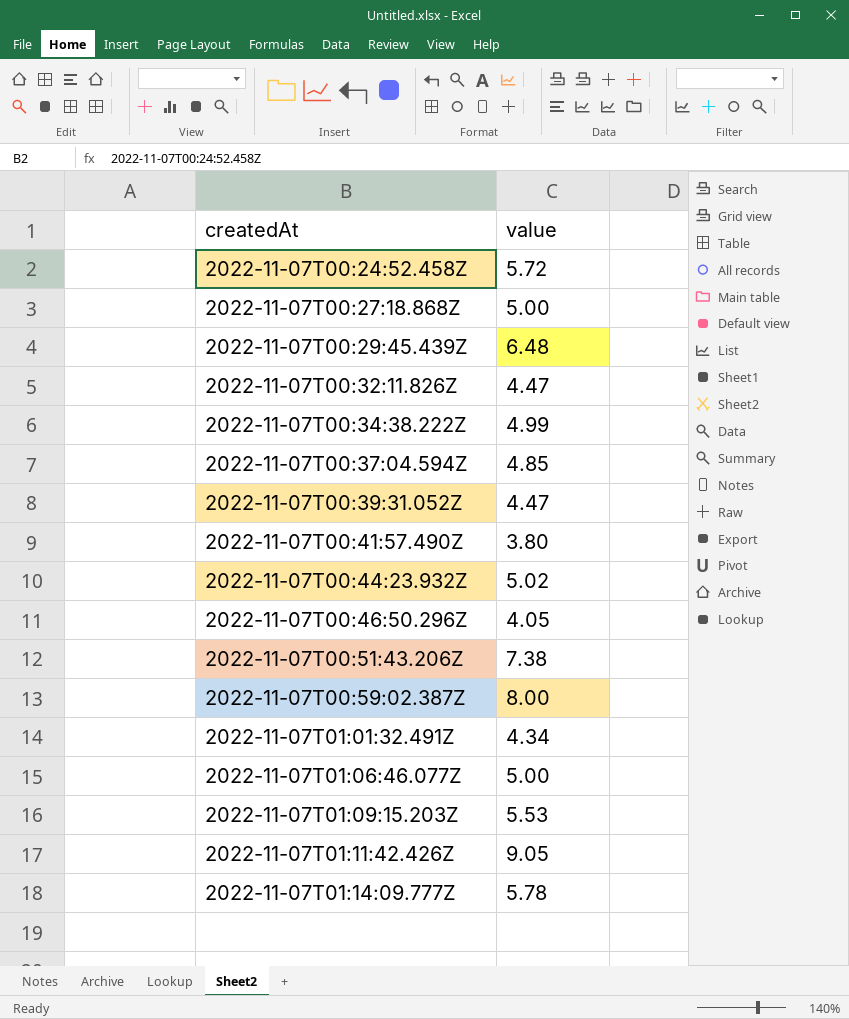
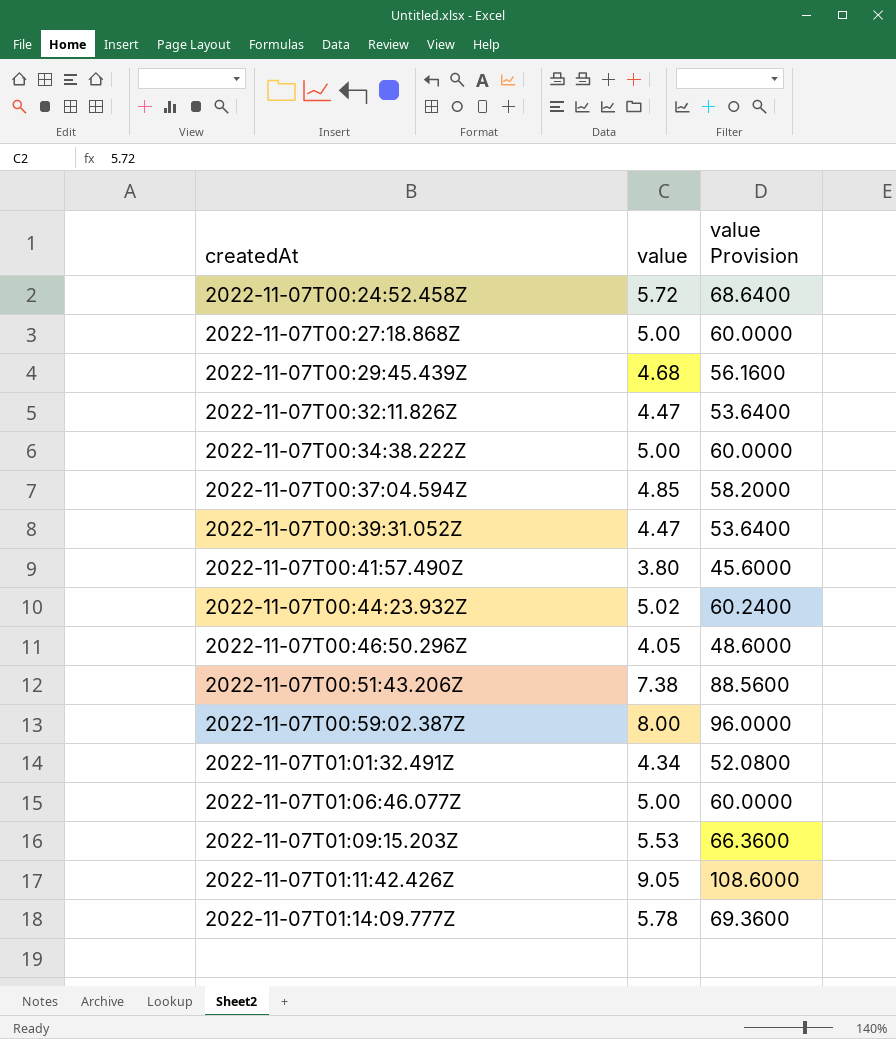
column value Provision | formula: none -> [value] * 12
2022-11-07T00:29:45.439Z | value: 6.48 -> 4.68
2022-11-07T00:34:38.222Z | value: 4.99 -> 5.00

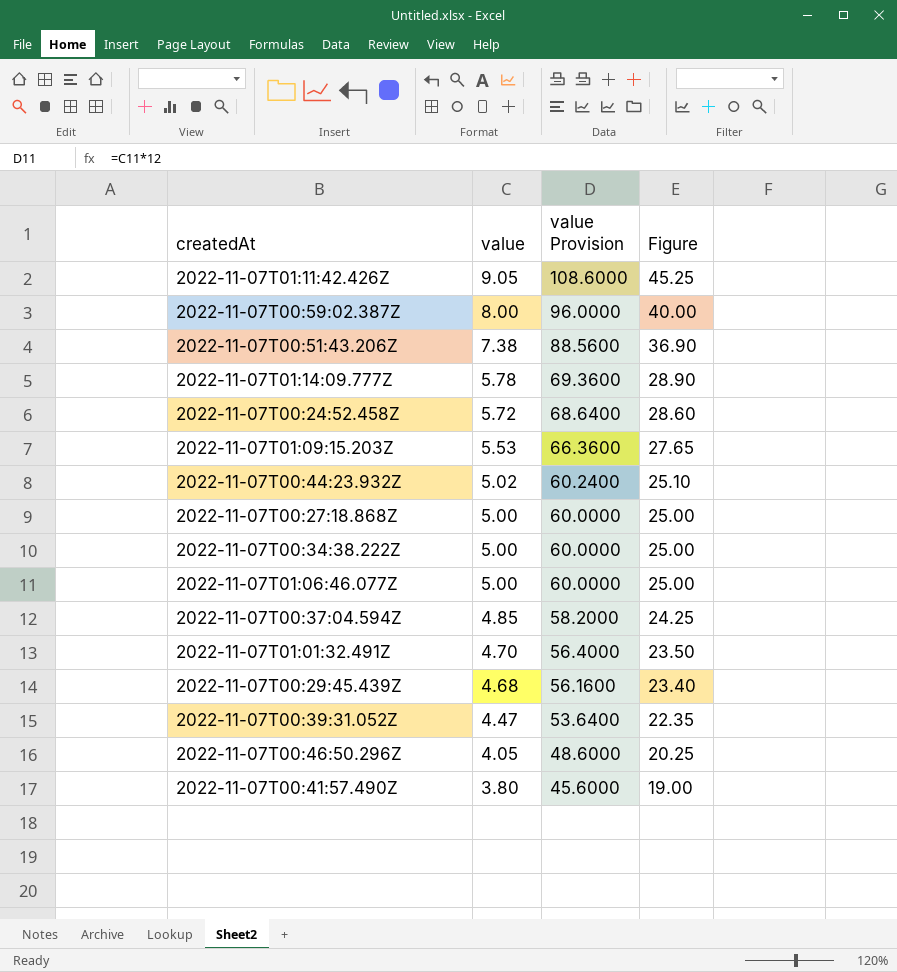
row order: createdAt ascending -> value descending
column Figure | formula: none -> [value] * 5
row 2022-11-07T00:32:11.826Z: 4.47 | 53.6400 -> none
2022-11-07T01:01:32.491Z | value: 4.34 -> 4.70
2022-11-07T01:01:32.491Z | value Provision: 52.0800 -> 56.4000

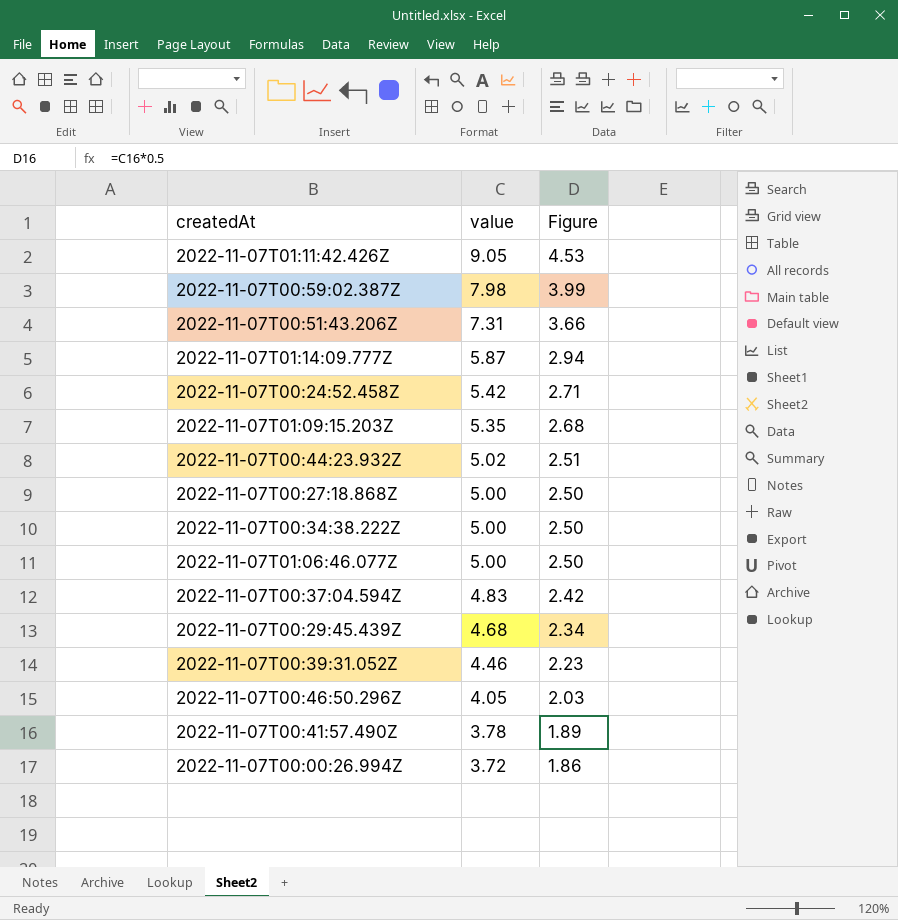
column value Provision | formula: [value] * 12 -> none
column Figure | formula: [value] * 5 -> [value] * 0.5
row 2022-11-07T01:01:32.491Z: 4.70 | 56.4000 | 23.50 -> none
2022-11-07T00:59:02.387Z | value: 8.00 -> 7.98
2022-11-07T00:51:43.206Z | value: 7.38 -> 7.31
2022-11-07T01:14:09.777Z | value: 5.78 -> 5.87
2022-11-07T00:24:52.458Z | value: 5.72 -> 5.42
2022-11-07T01:09:15.203Z | value: 5.53 -> 5.35
2022-11-07T00:37:04.594Z | value: 4.85 -> 4.83
2022-11-07T00:39:31.052Z | value: 4.47 -> 4.46
2022-11-07T00:41:57.490Z | value: 3.80 -> 3.78
row 2022-11-07T00:00:26.994Z: none -> 3.72 | 1.86

